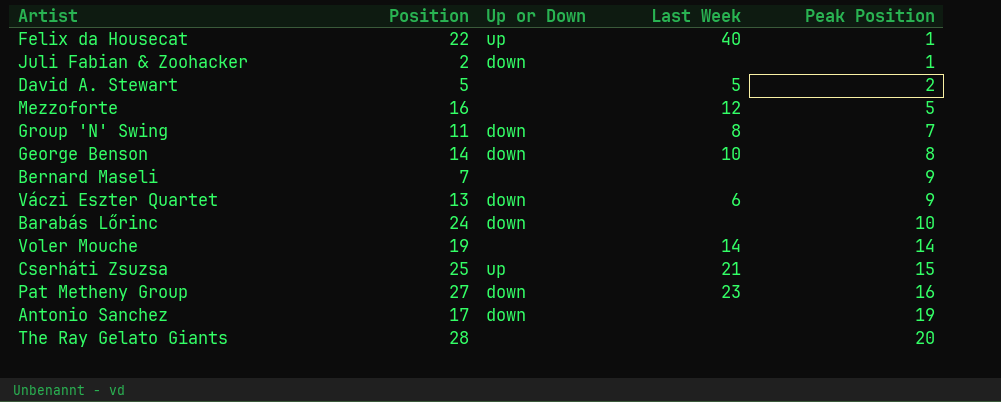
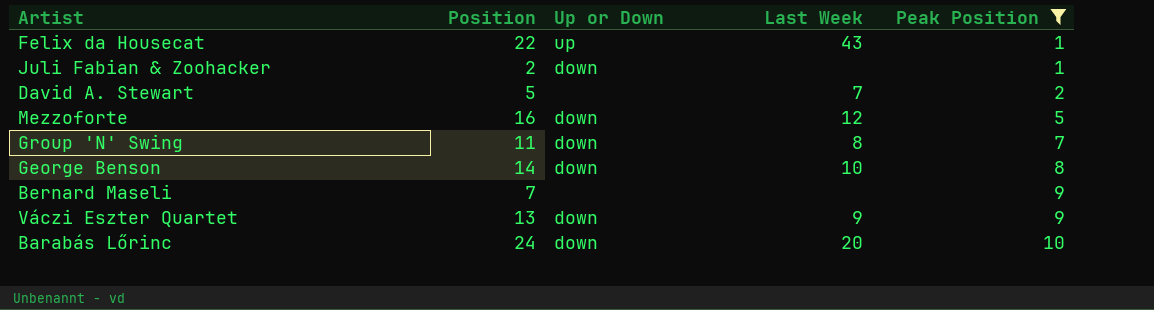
filter: none -> Peak Position <= 10
Felix da Housecat | Last Week: 40 -> 43
David A. Stewart | Last Week: 5 -> 7
Mezzoforte | Up or Down: none -> down
Váczi Eszter Quartet | Last Week: 6 -> 9
Barabás Lőrinc | Last Week: none -> 20

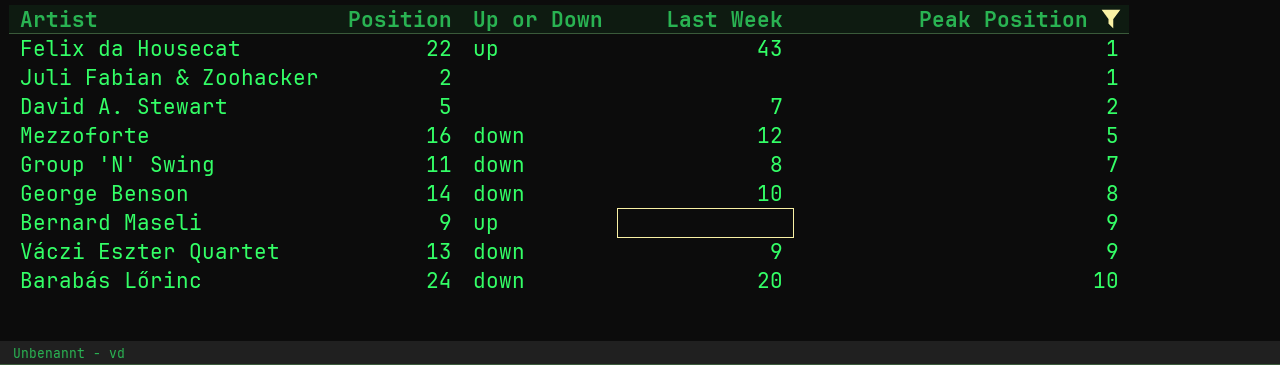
Juli Fabian & Zoohacker | Up or Down: down -> none
Bernard Maseli | Position: 7 -> 9
Bernard Maseli | Up or Down: none -> up

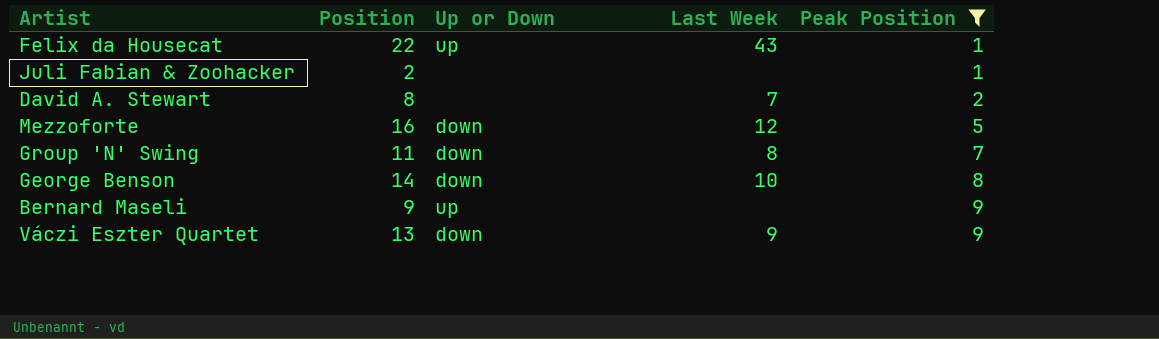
row Barabás Lőrinc: 24 | down | 20 | 10 -> none
David A. Stewart | Position: 5 -> 8

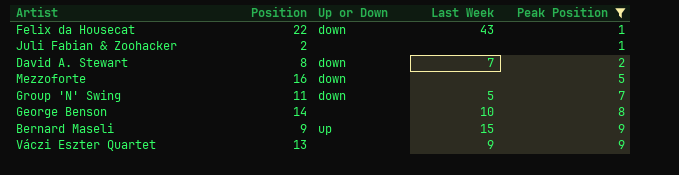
Felix da Housecat | Up or Down: up -> down
David A. Stewart | Up or Down: none -> down
Mezzoforte | Last Week: 12 -> none
Group 'N' Swing | Last Week: 8 -> 5
George Benson | Up or Down: down -> none
Bernard Maseli | Last Week: none -> 15
Váczi Eszter Quartet | Up or Down: down -> none

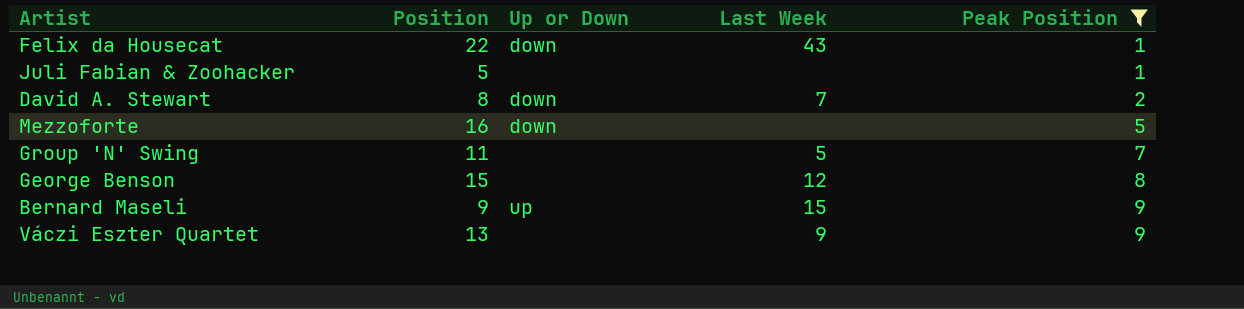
Juli Fabian & Zoohacker | Position: 2 -> 5
Group 'N' Swing | Up or Down: down -> none
George Benson | Position: 14 -> 15
George Benson | Last Week: 10 -> 12

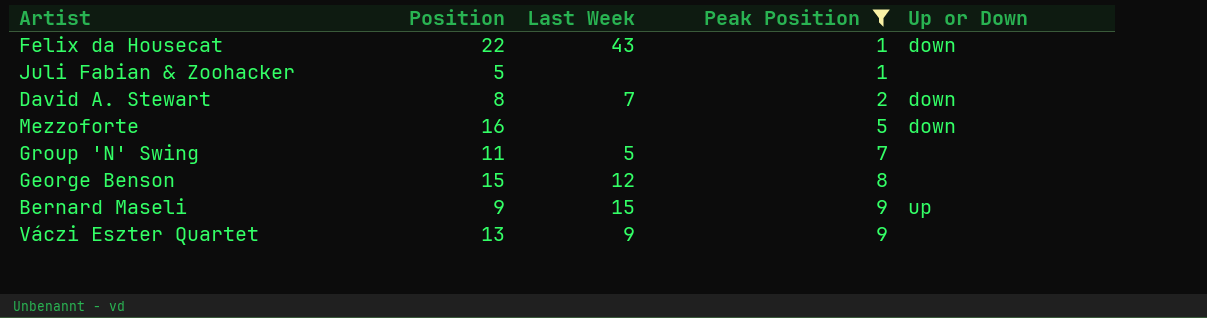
column Up or Down | position: 3 -> 5

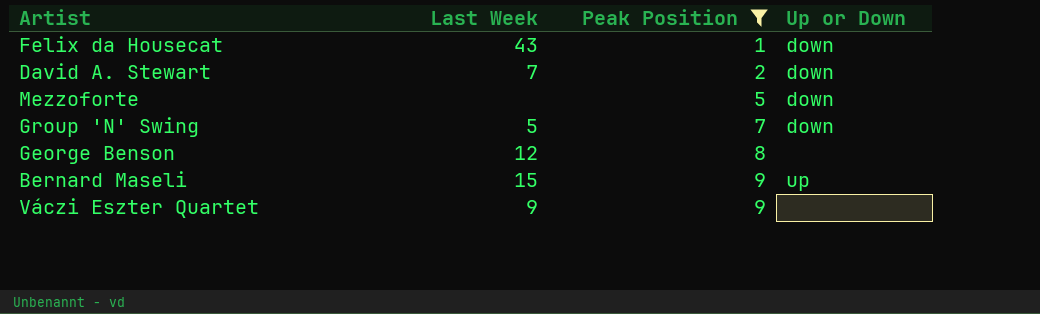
column Position | position: 2 -> none
row Juli Fabian & Zoohacker: 5 | none | 1 | none -> none
Group 'N' Swing | Up or Down: none -> down

